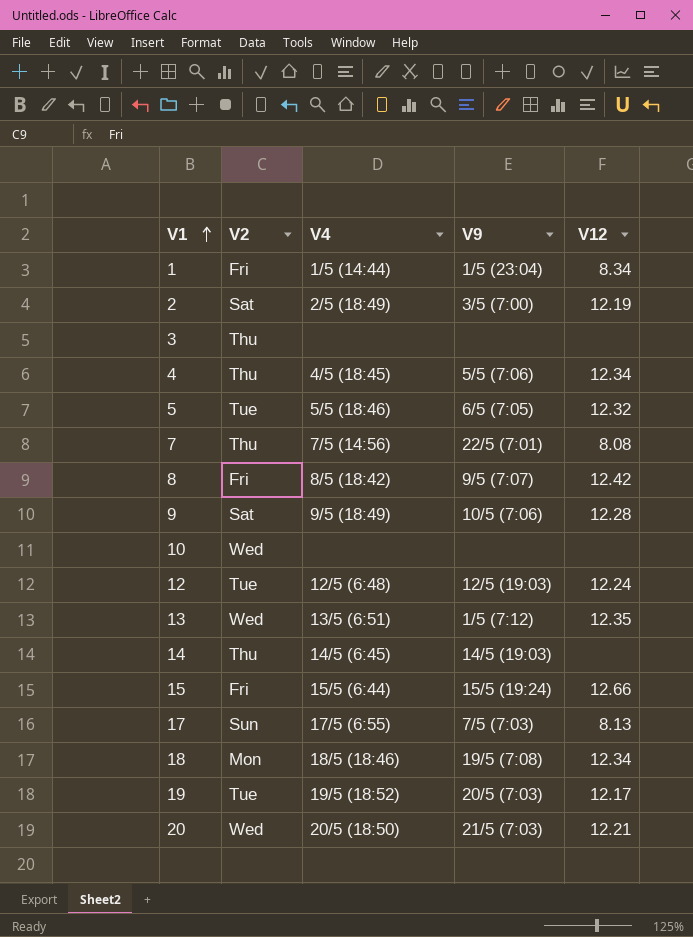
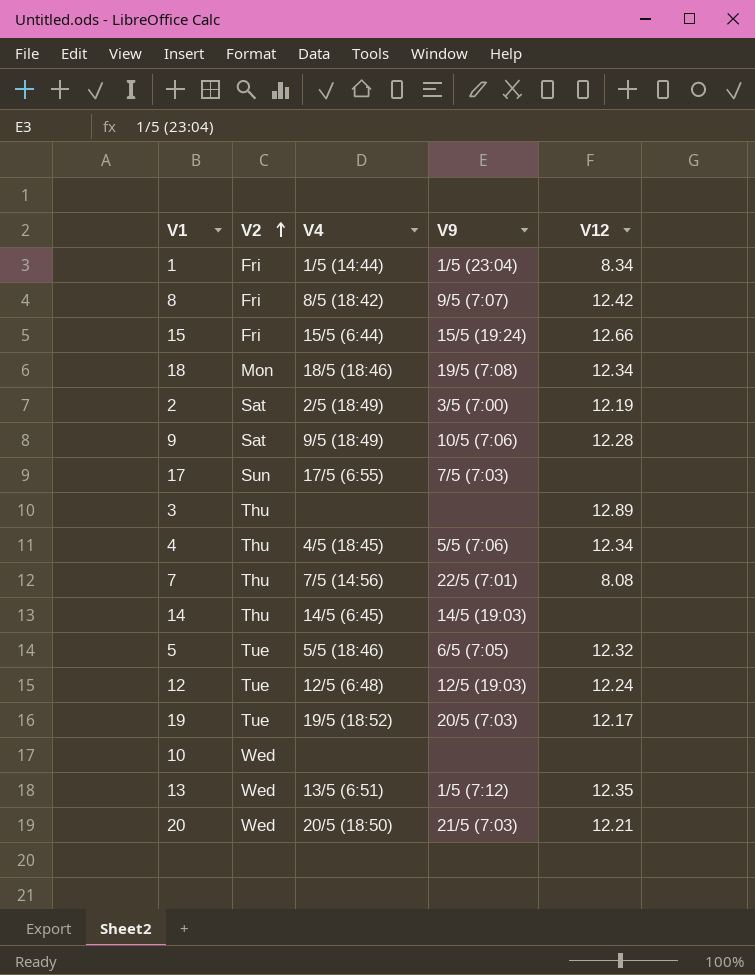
row order: V1 ascending -> V2 ascending
17 | V12: 8.13 -> none
3 | V12: none -> 12.89

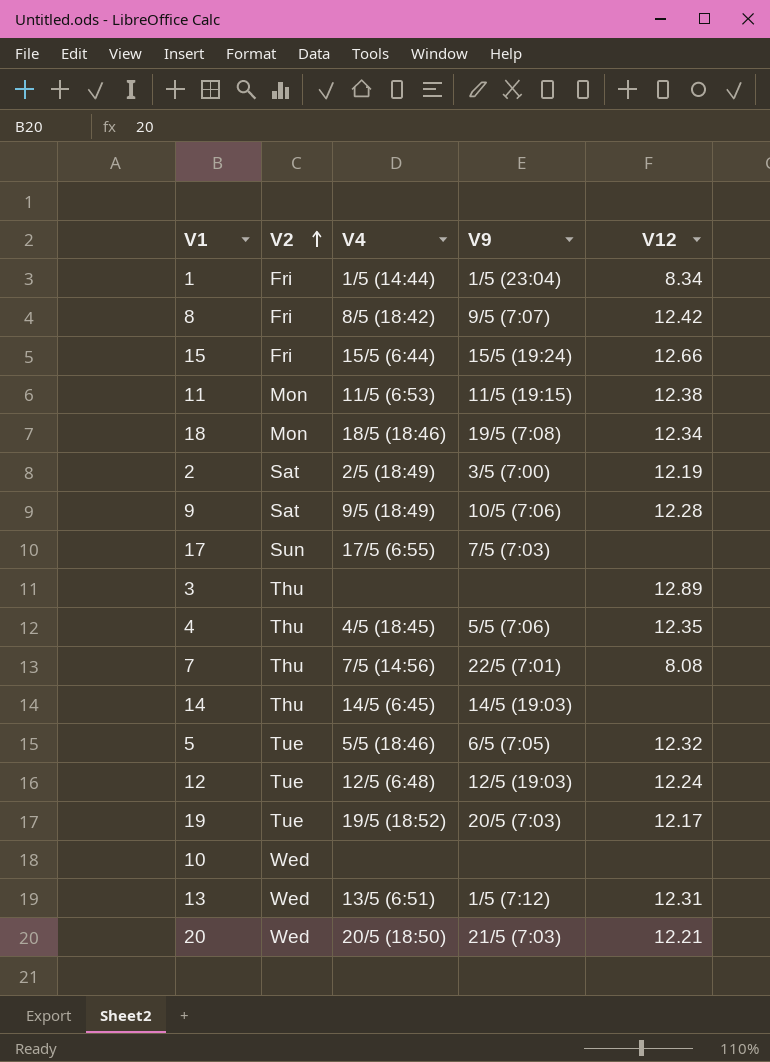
row 11: none -> Mon | 11/5 (6:53) | 11/5 (19:15) | 12.38
4 | V12: 12.34 -> 12.35
13 | V12: 12.35 -> 12.31

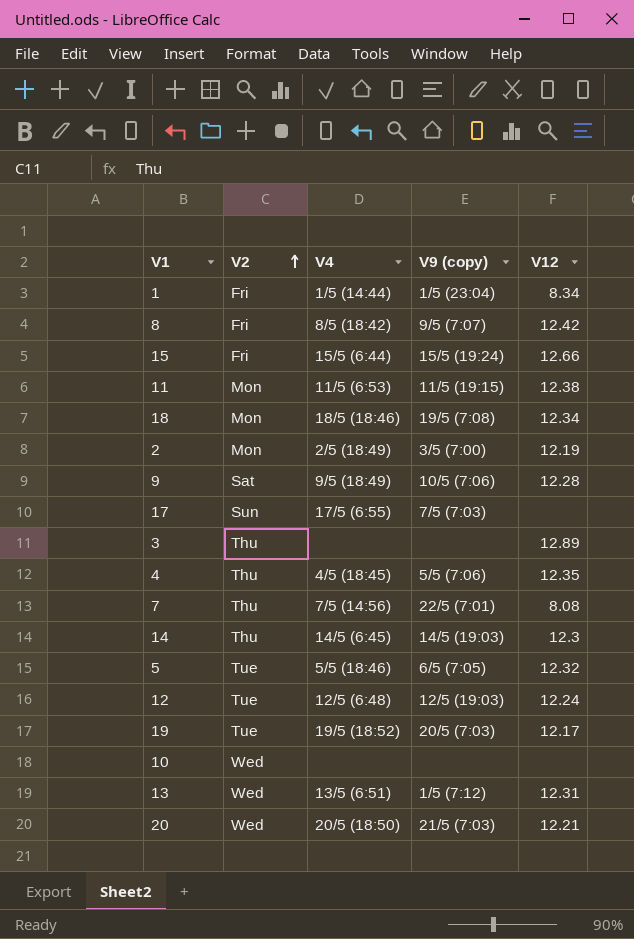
column name: V9 -> V9 (copy)
2 | V2: Sat -> Mon
14 | V12: none -> 12.3

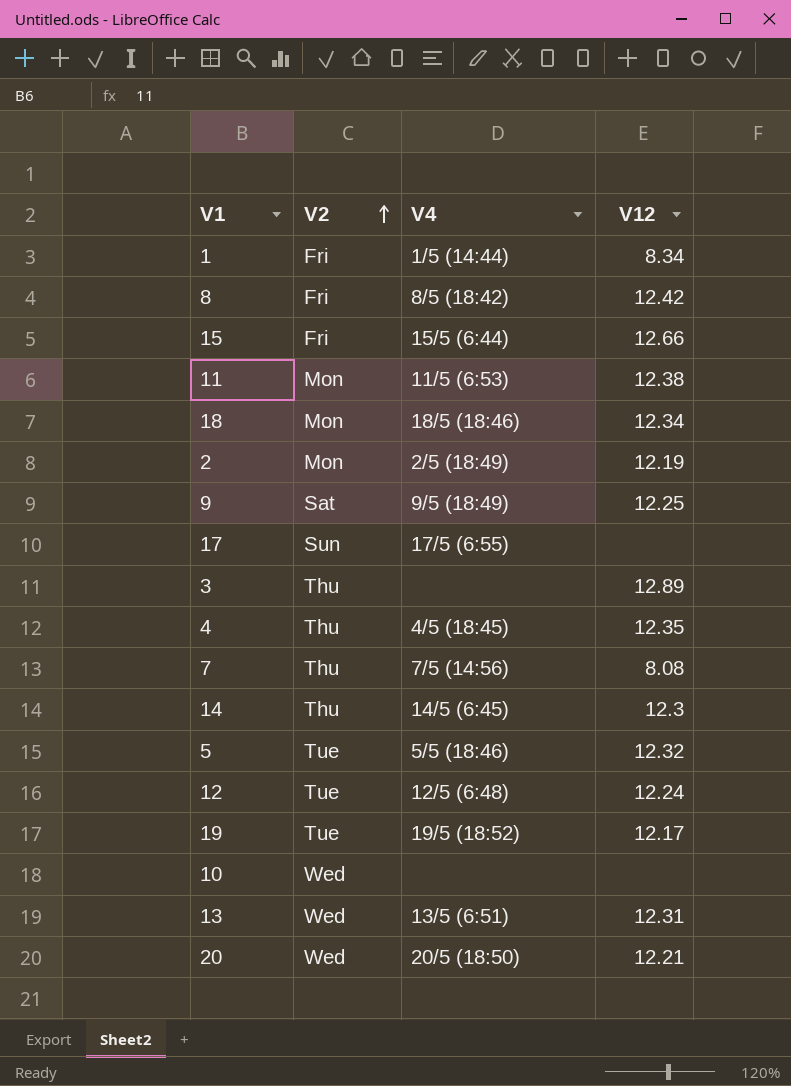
column V9 (copy) | position: 4 -> none
9 | V12: 12.28 -> 12.25

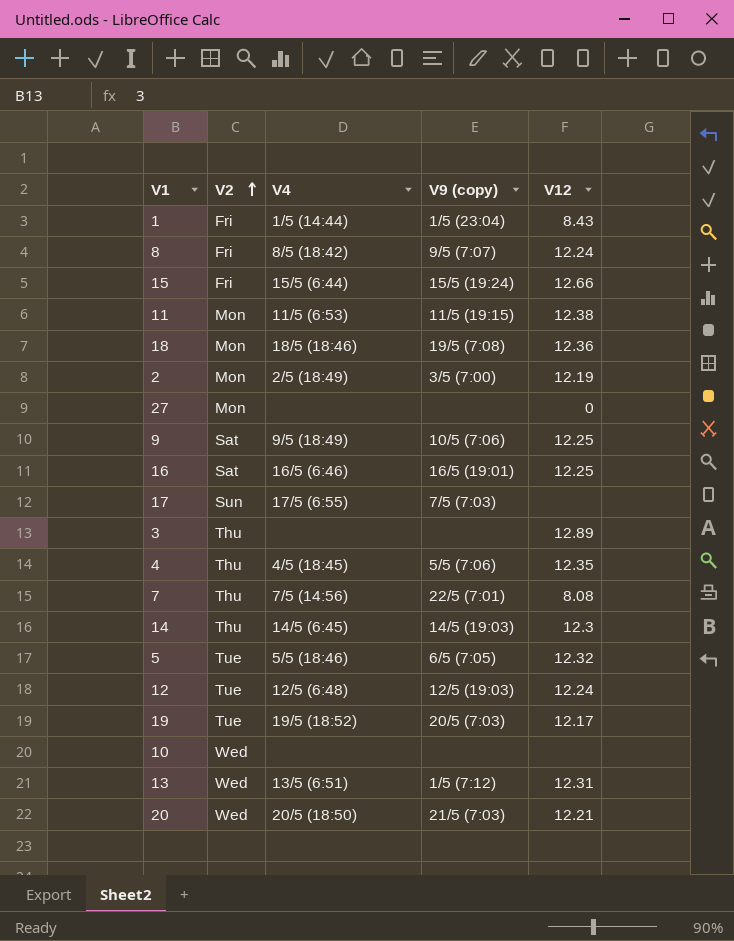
column V9 (copy) | position: none -> 4
1 | V12: 8.34 -> 8.43
8 | V12: 12.42 -> 12.24
18 | V12: 12.34 -> 12.36
row 27: none -> Mon | none | none | 0
row 16: none -> Sat | 16/5 (6:46) | 16/5 (19:01) | 12.25

